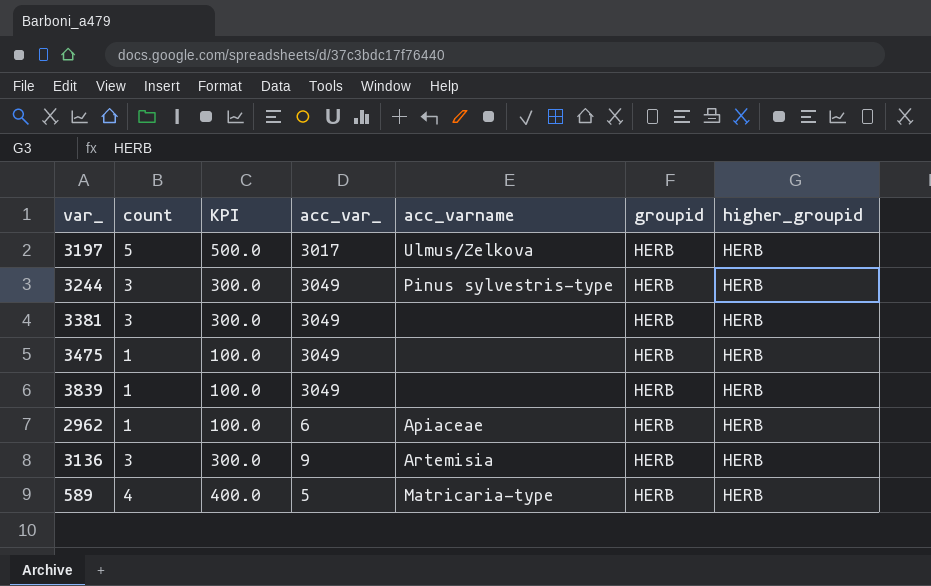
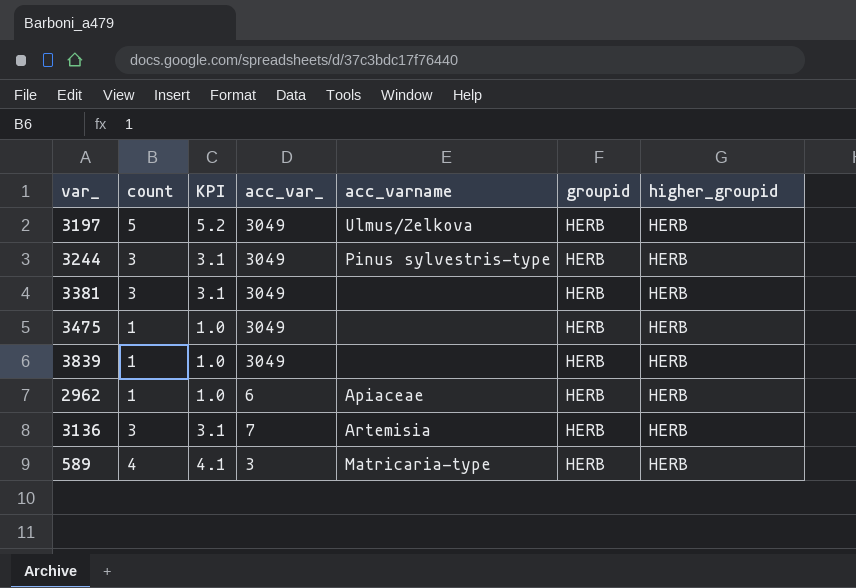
column KPI | formula: [count] * 100 -> [count] * 1.03
3197 | acc_var_: 3017 -> 3049
3136 | acc_var_: 9 -> 7
589 | acc_var_: 5 -> 3

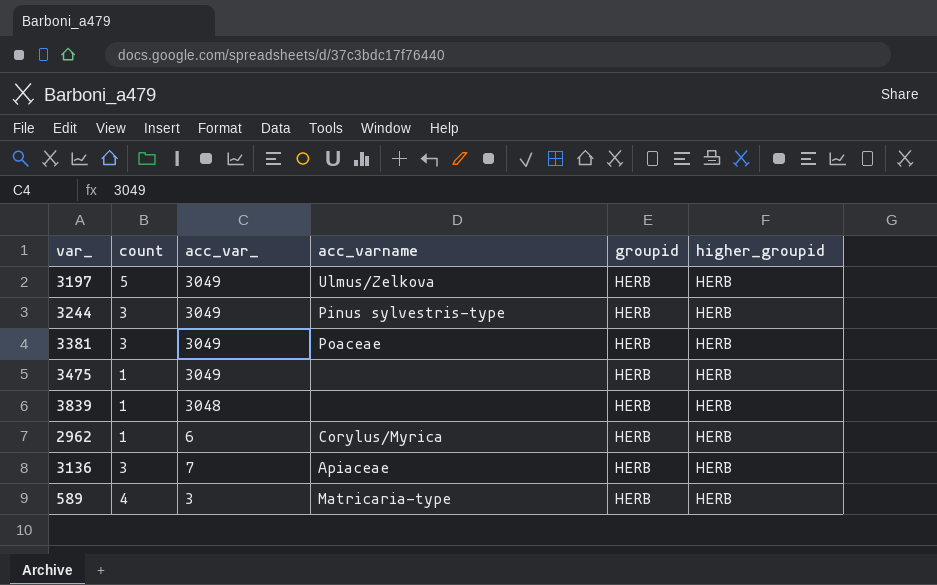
column KPI | formula: [count] * 1.03 -> none
3381 | acc_varname: none -> Poaceae
3839 | acc_var_: 3049 -> 3048
2962 | acc_varname: Apiaceae -> Corylus/Myrica
3136 | acc_varname: Artemisia -> Apiaceae

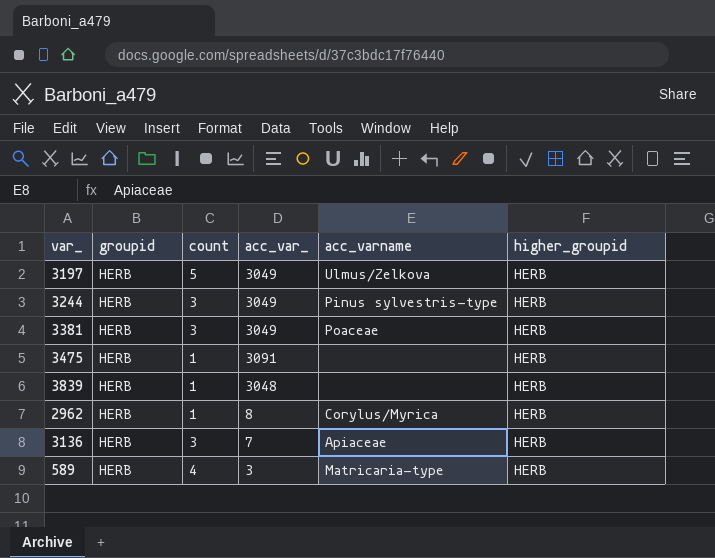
column groupid | position: 5 -> 2
3475 | acc_var_: 3049 -> 3091
2962 | acc_var_: 6 -> 8

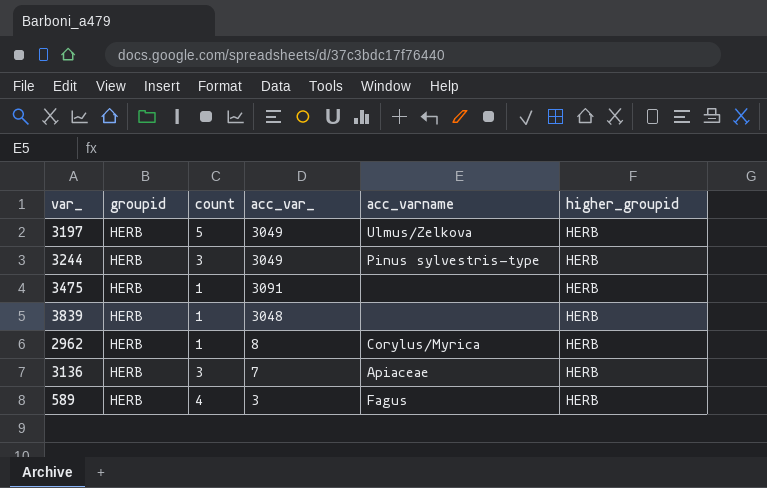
row 3381: HERB | 3 | 3049 | Poaceae | HERB -> none
589 | acc_varname: Matricaria-type -> Fagus

